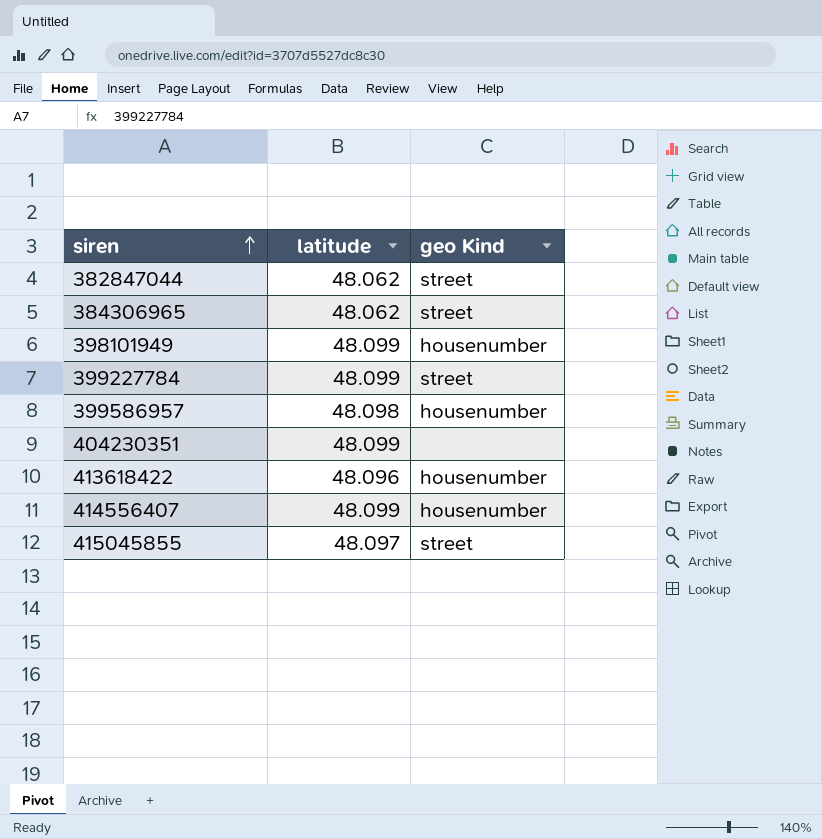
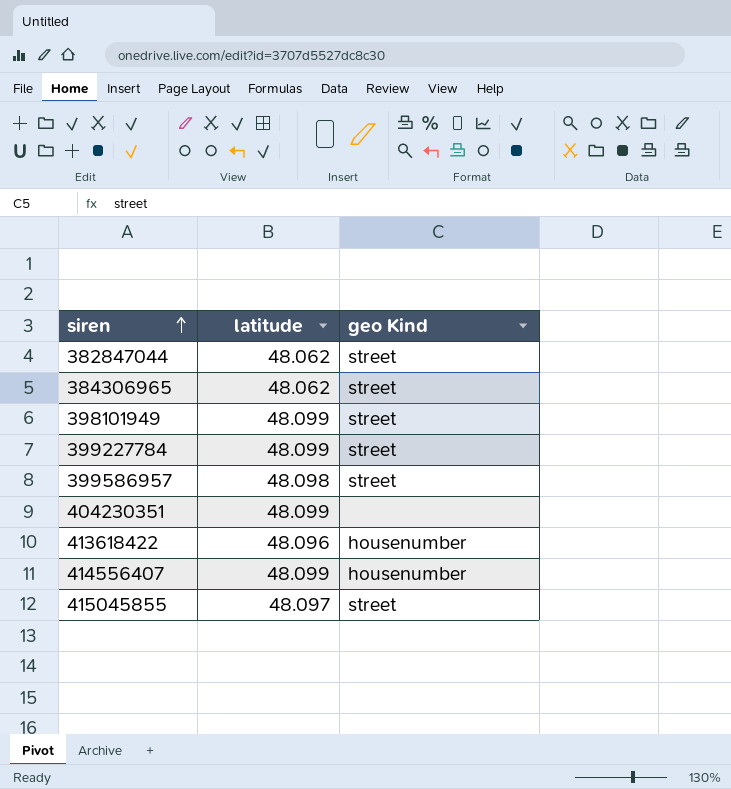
398101949 | geo Kind: housenumber -> street
399586957 | geo Kind: housenumber -> street

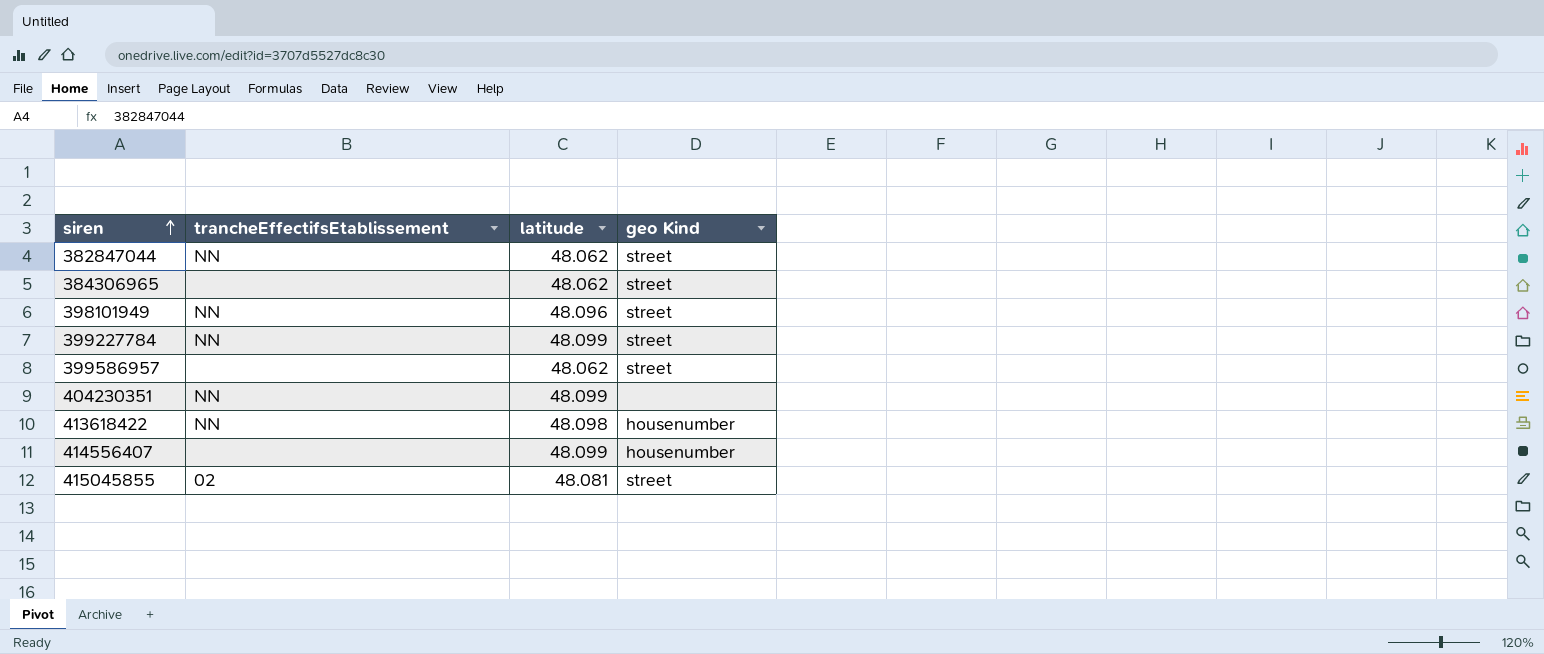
column trancheEffectifsEtablissement | position: none -> 2
398101949 | latitude: 48.099 -> 48.096
399586957 | latitude: 48.098 -> 48.062
413618422 | latitude: 48.096 -> 48.098
415045855 | latitude: 48.097 -> 48.081

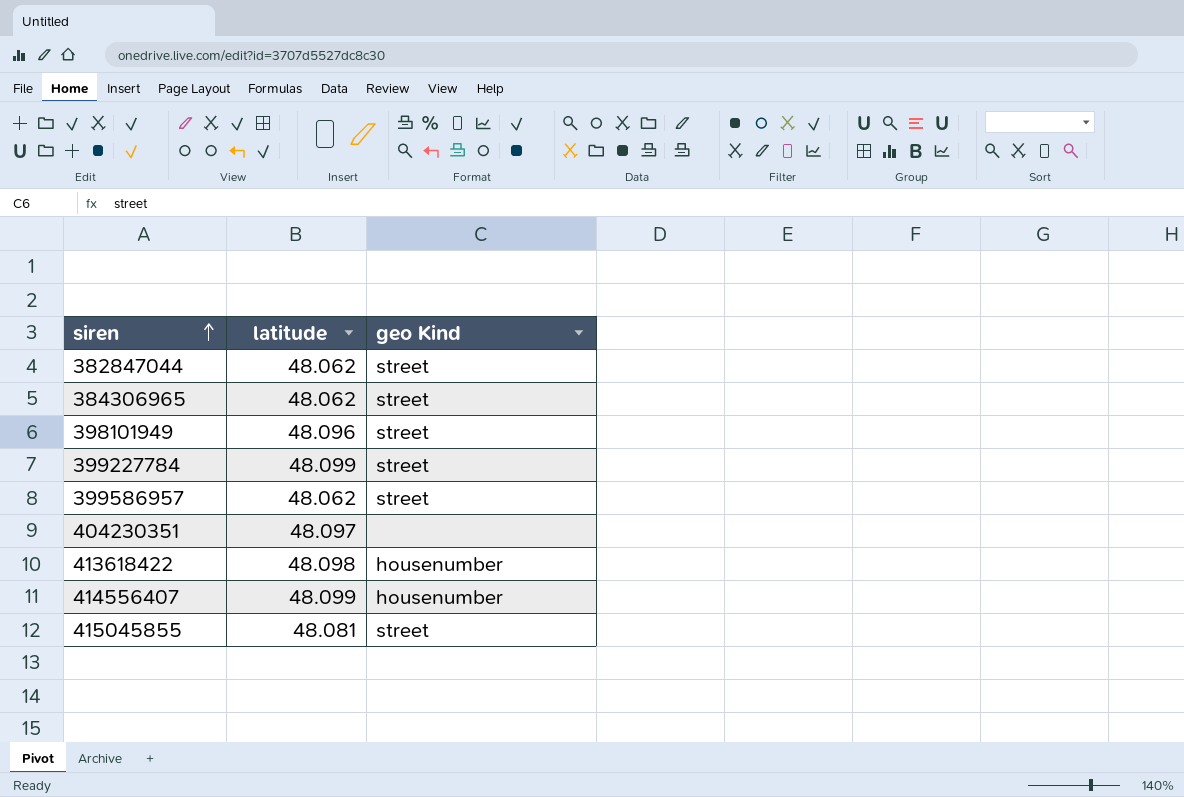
column trancheEffectifsEtablissement | position: 2 -> none
404230351 | latitude: 48.099 -> 48.097

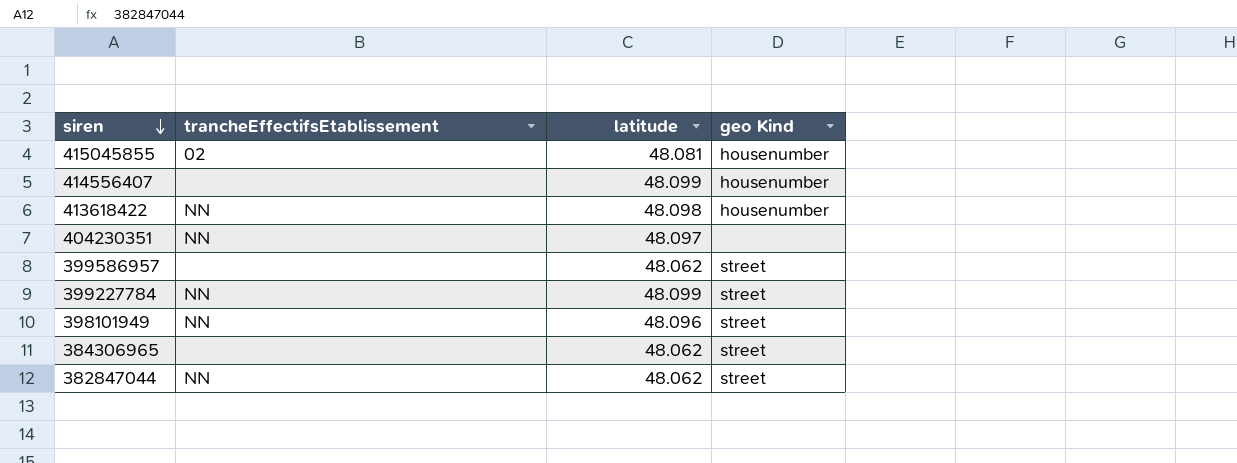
row order: siren ascending -> siren descending
column trancheEffectifsEtablissement | position: none -> 2
415045855 | geo Kind: street -> housenumber

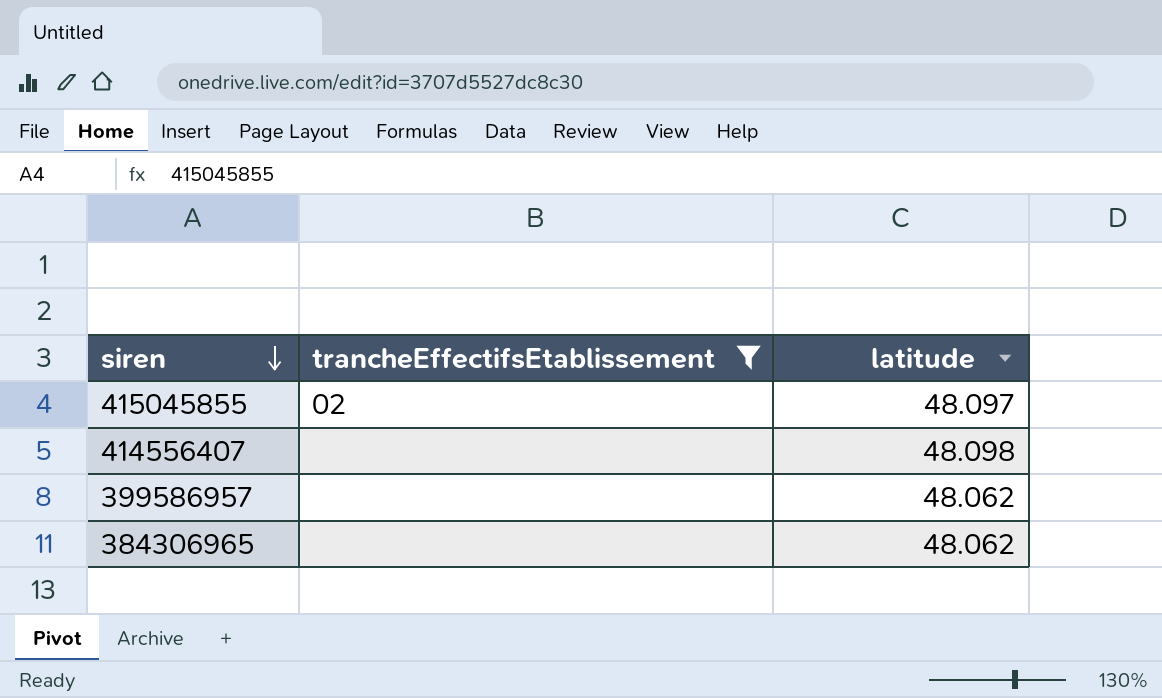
filter: none -> trancheEffectifsEtablissement != NN
column geo Kind | position: 4 -> none
415045855 | latitude: 48.081 -> 48.097
414556407 | latitude: 48.099 -> 48.098

